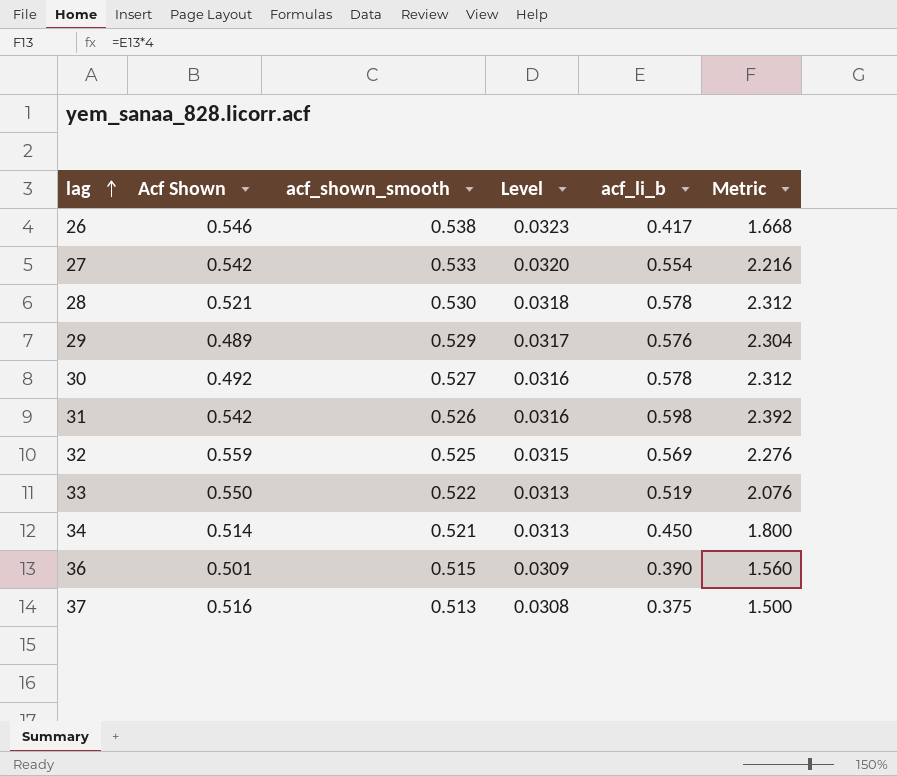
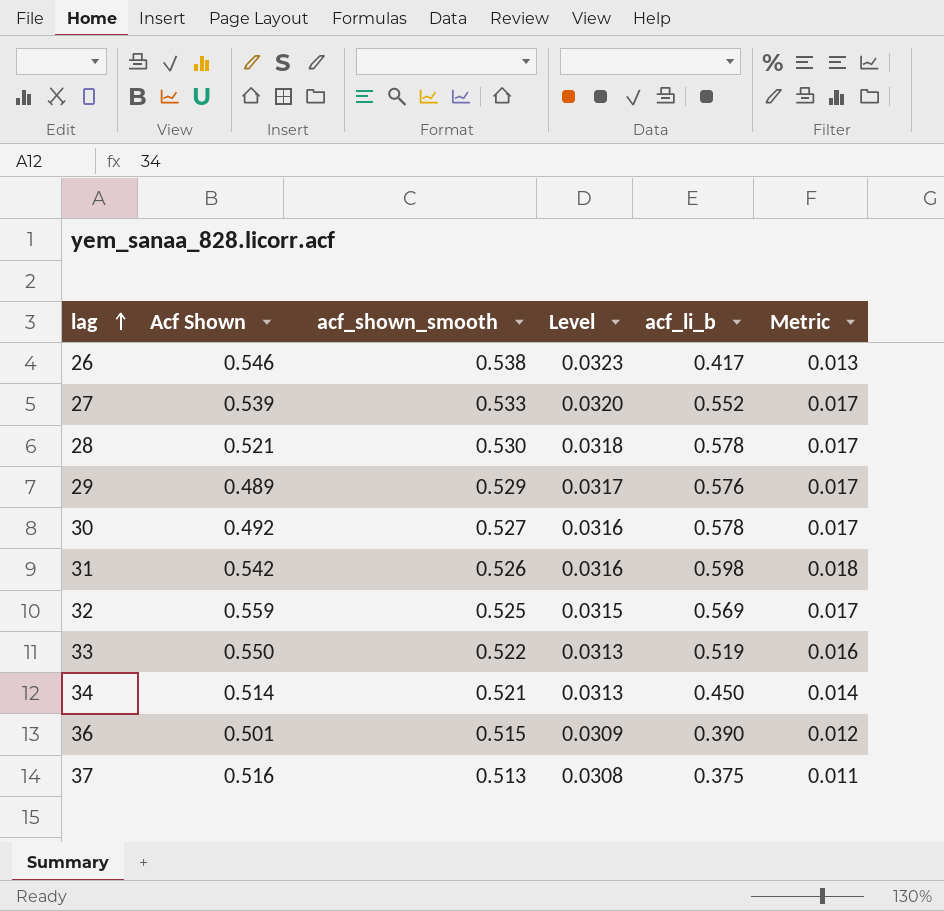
column Metric | formula: [acf_li_b] * 4 -> [acf_li_b] * 0.03
27 | Acf Shown: 0.542 -> 0.539
27 | acf_li_b: 0.554 -> 0.552

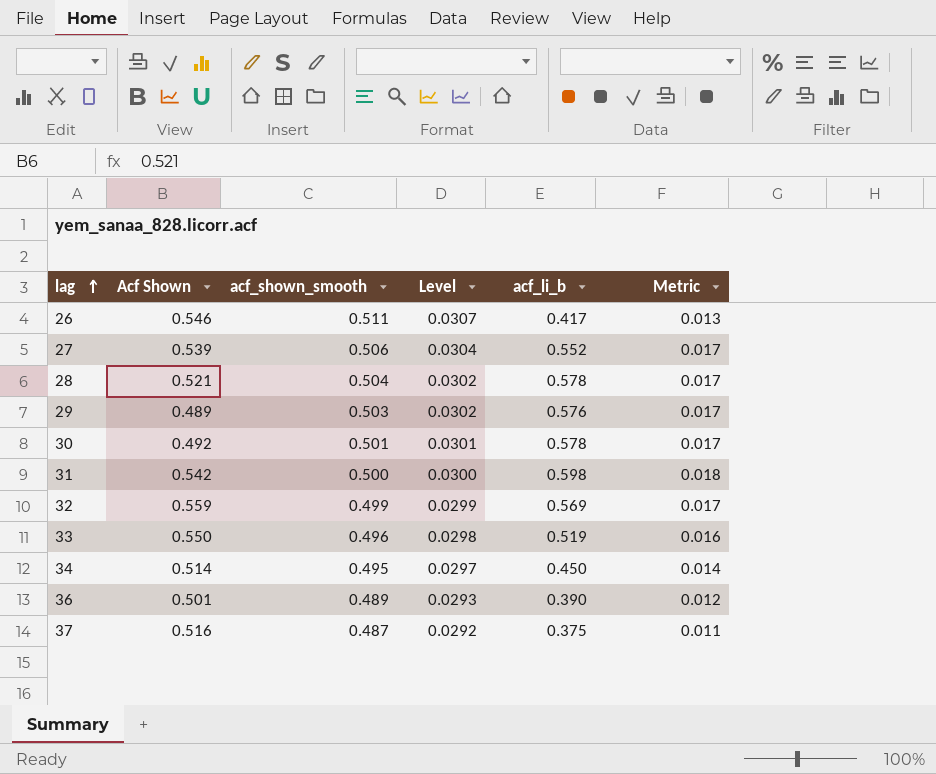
26 | acf_shown_smooth: 0.538 -> 0.511
26 | Level: 0.0323 -> 0.0307
27 | acf_shown_smooth: 0.533 -> 0.506
27 | Level: 0.0320 -> 0.0304
28 | acf_shown_smooth: 0.530 -> 0.504
28 | Level: 0.0318 -> 0.0302
29 | acf_shown_smooth: 0.529 -> 0.503
29 | Level: 0.0317 -> 0.0302
30 | acf_shown_smooth: 0.527 -> 0.501
30 | Level: 0.0316 -> 0.0301
31 | acf_shown_smooth: 0.526 -> 0.500
31 | Level: 0.0316 -> 0.0300
32 | acf_shown_smooth: 0.525 -> 0.499
32 | Level: 0.0315 -> 0.0299
33 | acf_shown_smooth: 0.522 -> 0.496
33 | Level: 0.0313 -> 0.0298
34 | acf_shown_smooth: 0.521 -> 0.495
34 | Level: 0.0313 -> 0.0297
36 | acf_shown_smooth: 0.515 -> 0.489
36 | Level: 0.0309 -> 0.0293
37 | acf_shown_smooth: 0.513 -> 0.487
37 | Level: 0.0308 -> 0.0292

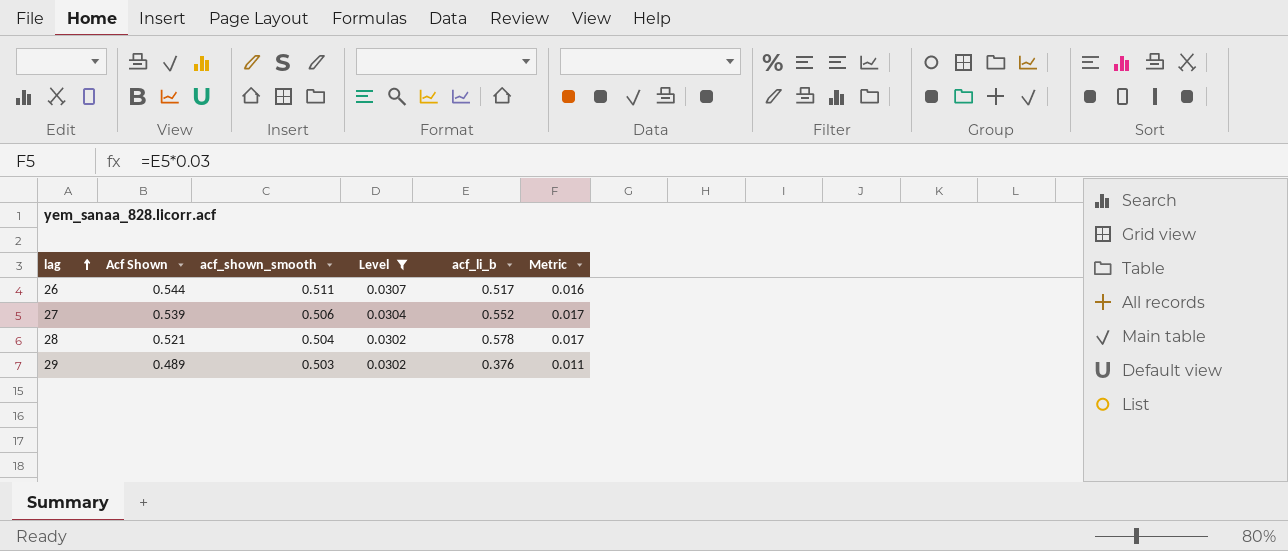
filter: none -> Level >= 0.0302
26 | Acf Shown: 0.546 -> 0.544
26 | acf_li_b: 0.417 -> 0.517
26 | Metric: 0.013 -> 0.016
29 | acf_li_b: 0.576 -> 0.376
29 | Metric: 0.017 -> 0.011

